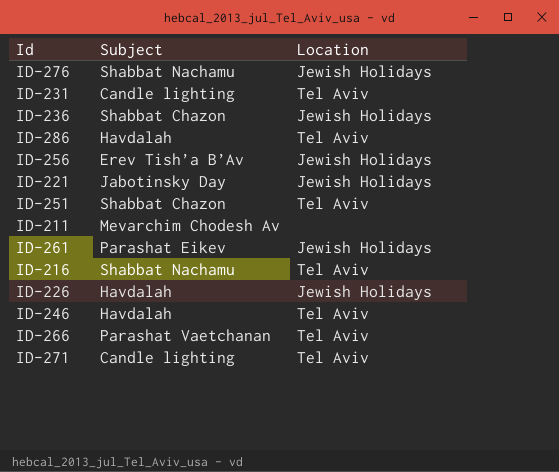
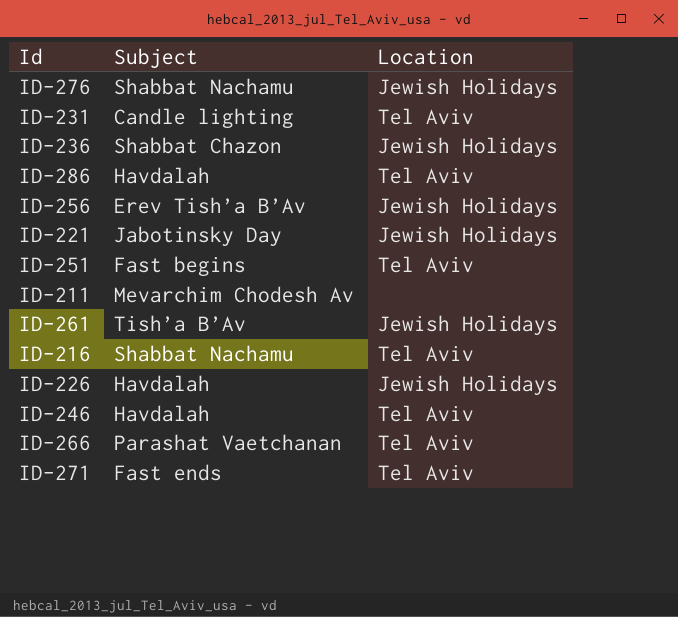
ID-251 | Subject: Shabbat Chazon -> Fast begins
ID-261 | Subject: Parashat Eikev -> Tish’a B’Av
ID-271 | Subject: Candle lighting -> Fast ends

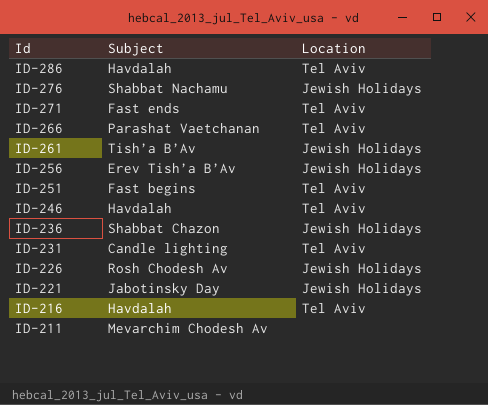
row order: none -> Id descending
ID-226 | Subject: Havdalah -> Rosh Chodesh Av
ID-216 | Subject: Shabbat Nachamu -> Havdalah

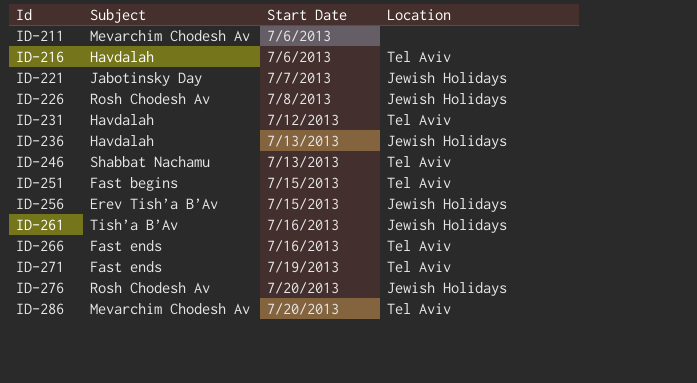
row order: Id descending -> Id ascending
column Start Date | position: none -> 3
ID-231 | Subject: Candle lighting -> Havdalah
ID-236 | Subject: Shabbat Chazon -> Havdalah
ID-246 | Subject: Havdalah -> Shabbat Nachamu
ID-266 | Subject: Parashat Vaetchanan -> Fast ends
ID-276 | Subject: Shabbat Nachamu -> Rosh Chodesh Av
ID-286 | Subject: Havdalah -> Mevarchim Chodesh Av

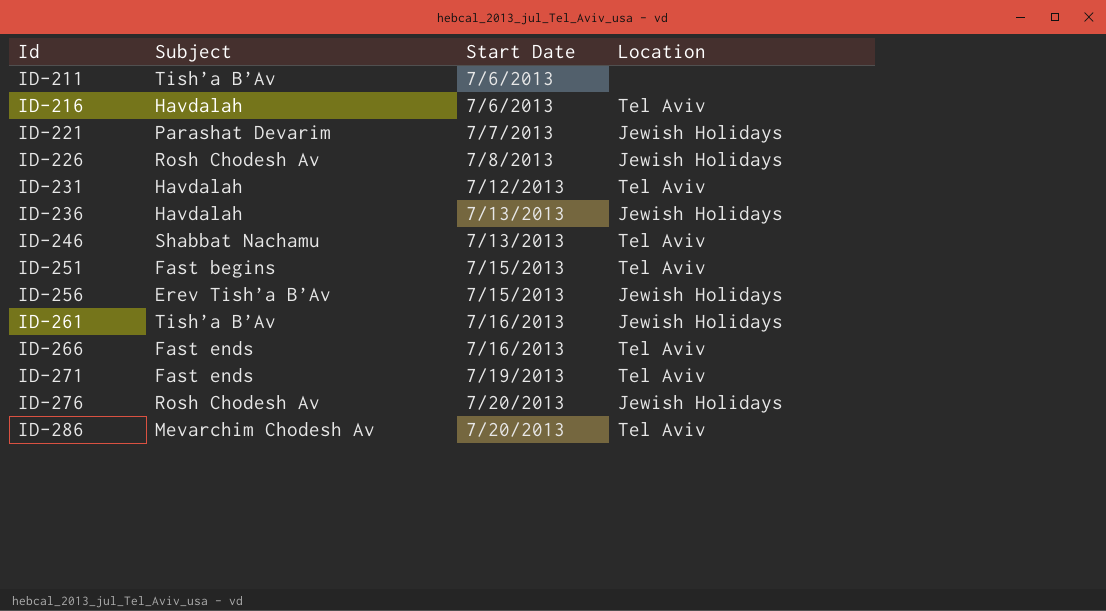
ID-211 | Subject: Mevarchim Chodesh Av -> Tish’a B’Av
ID-221 | Subject: Jabotinsky Day -> Parashat Devarim

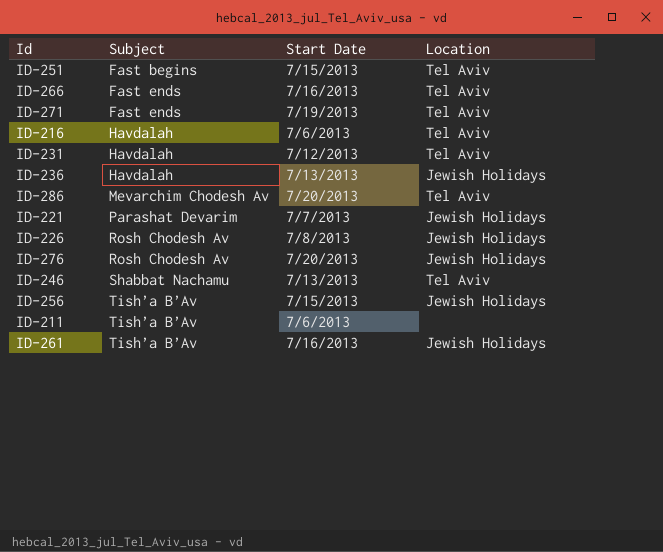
row order: Id ascending -> Subject ascending
ID-256 | Subject: Erev Tish’a B’Av -> Tish’a B’Av

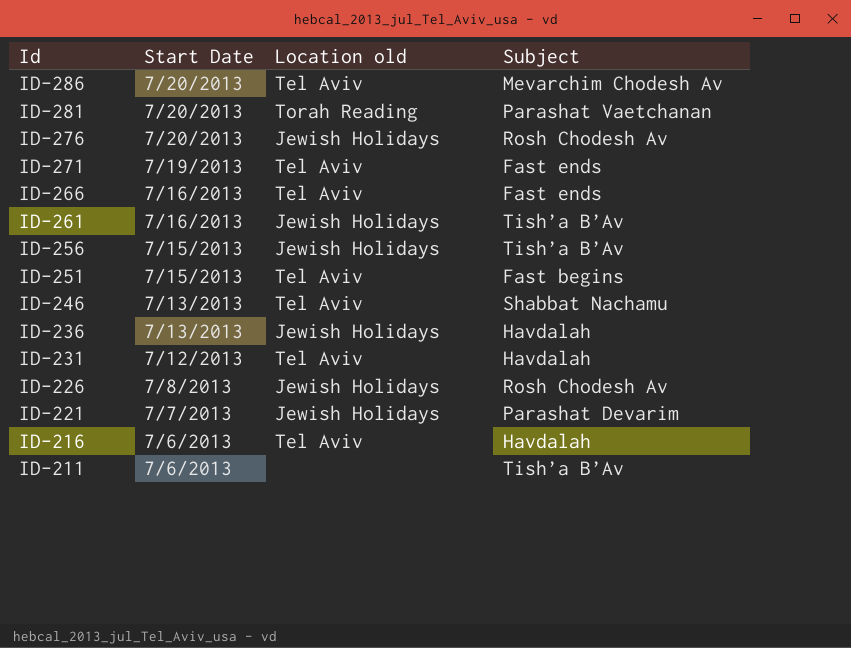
row order: Subject ascending -> Id descending
column name: Location -> Location old
column Subject | position: 2 -> 4
row ID-281: none -> 7/20/2013 | Torah Reading | Parashat Vaetchanan

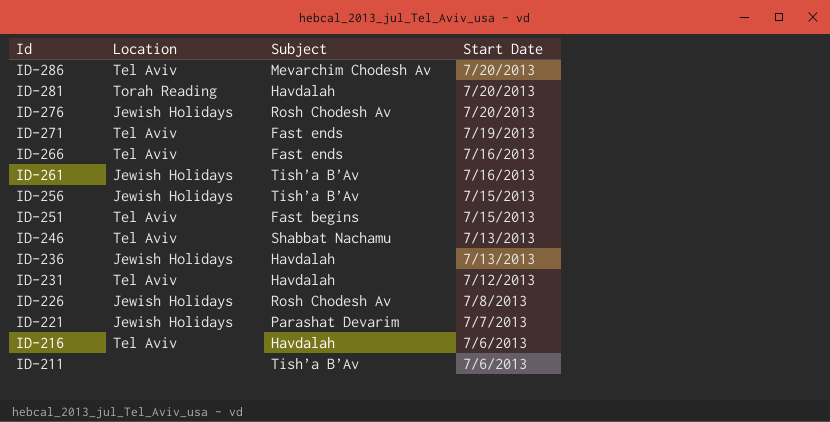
column name: Location old -> Location
column Start Date | position: 2 -> 4
ID-281 | Subject: Parashat Vaetchanan -> Havdalah

